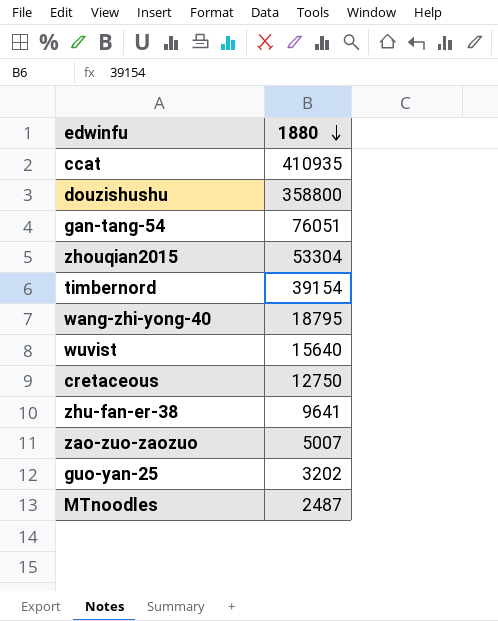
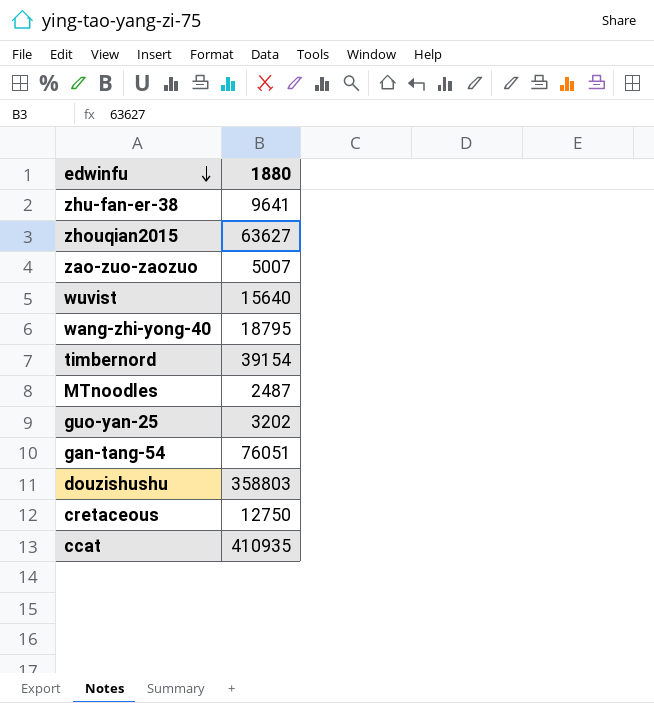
row order: 1880 descending -> edwinfu descending
zhouqian2015 | 1880: 53304 -> 63627
douzishushu | 1880: 358800 -> 358803

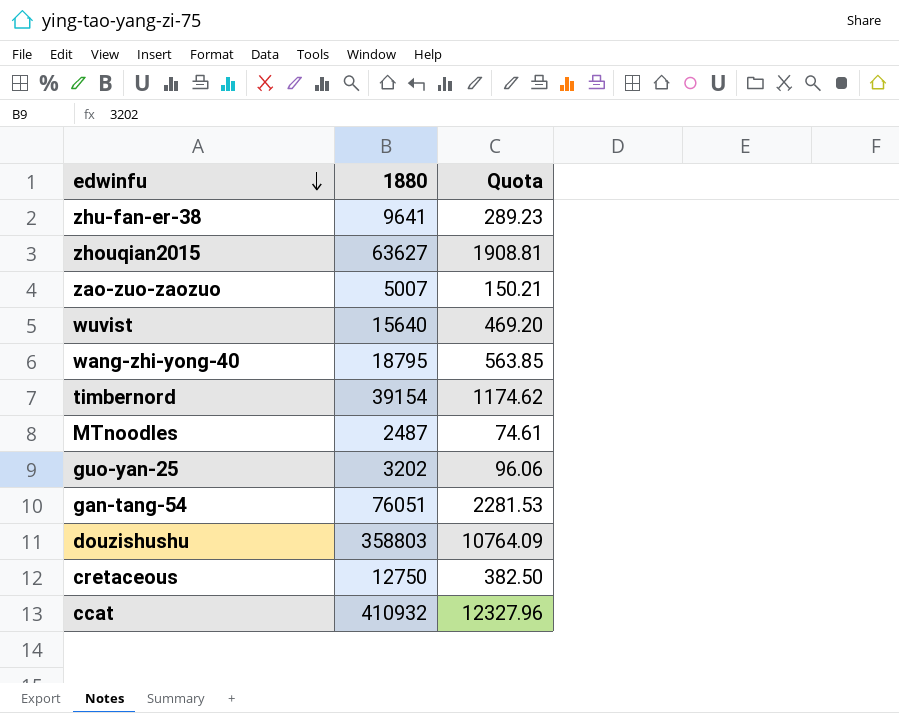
column Quota | formula: none -> [1880] * 0.03
ccat | 1880: 410935 -> 410932

